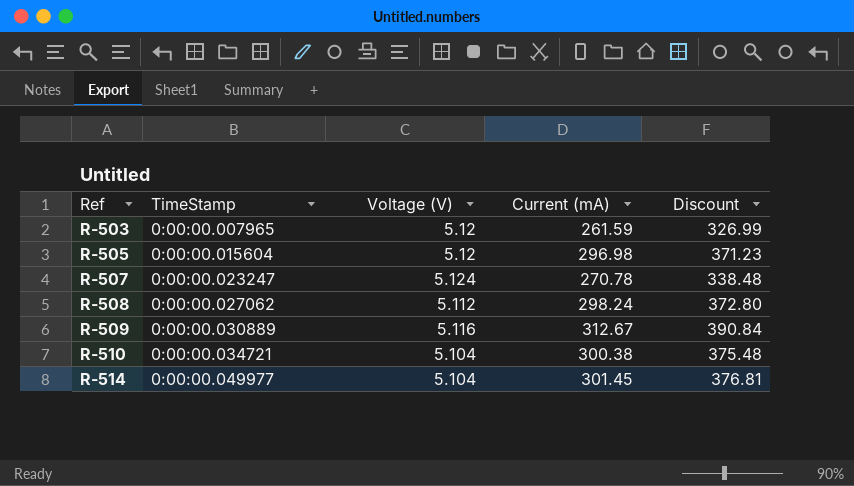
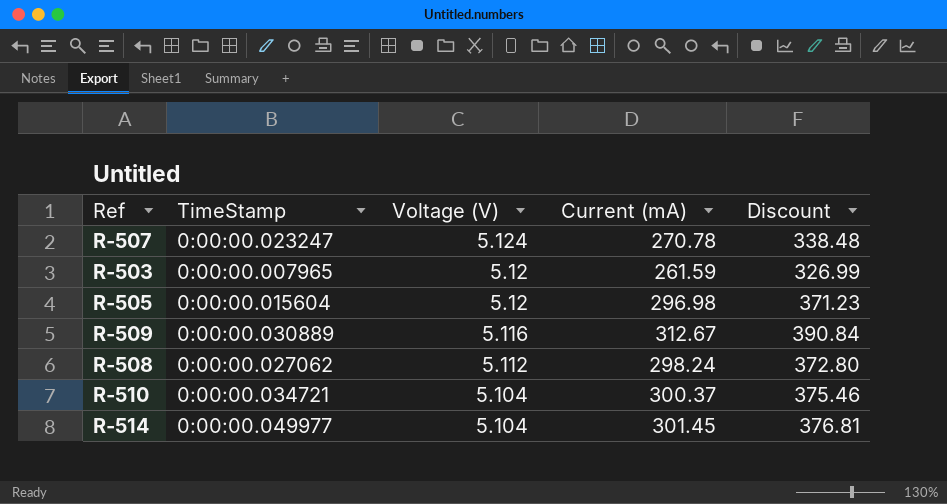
row order: Ref ascending -> Voltage (V) descending
R-510 | Current (mA): 300.38 -> 300.37
R-510 | Discount: 375.48 -> 375.46

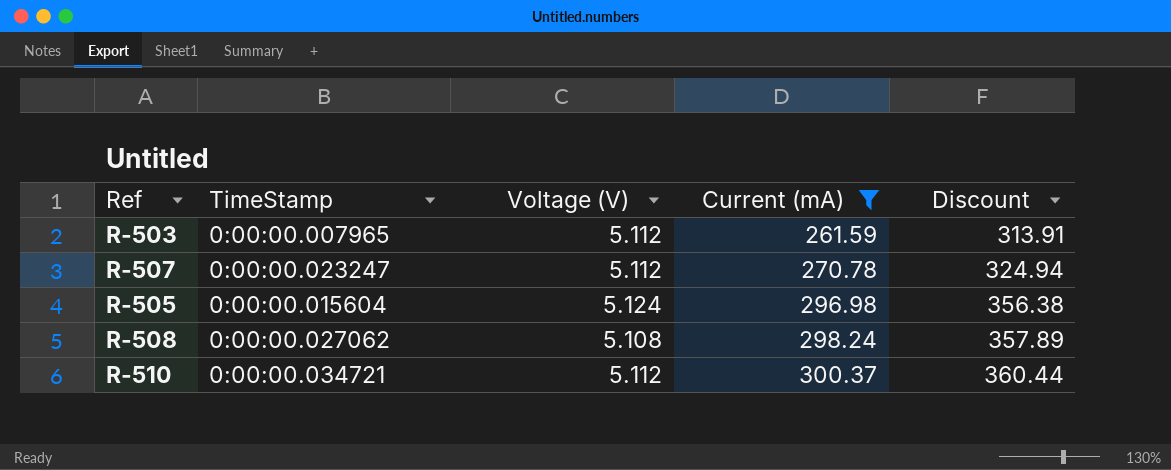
filter: none -> Current (mA) <= 300.37
row order: Voltage (V) descending -> Current (mA) ascending
column Discount | formula: [Current (mA)] * 1.25 -> [Current (mA)] * 1.2
R-503 | Voltage (V): 5.12 -> 5.112
R-507 | Voltage (V): 5.124 -> 5.112
R-505 | Voltage (V): 5.12 -> 5.124
R-508 | Voltage (V): 5.112 -> 5.108
R-510 | Voltage (V): 5.104 -> 5.112

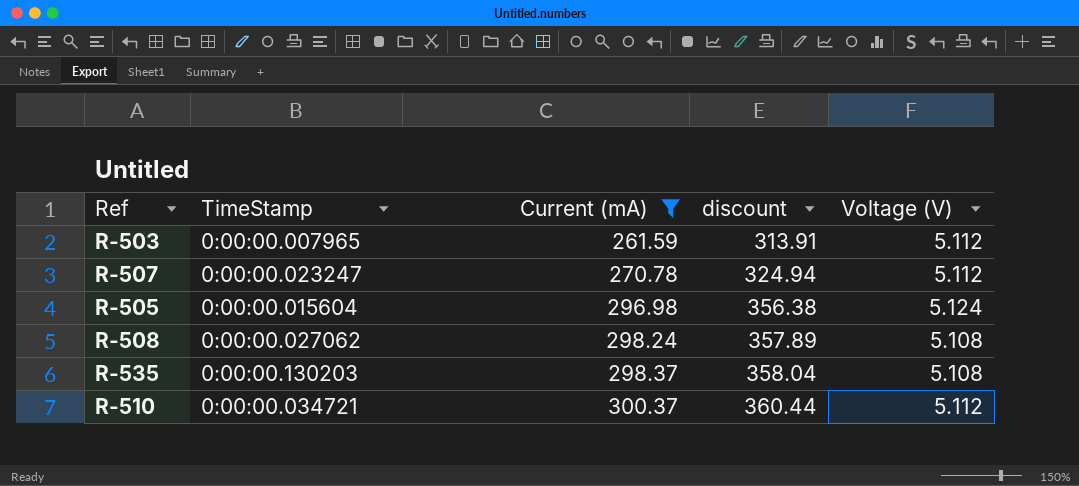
column name: Discount -> discount
column Voltage (V) | position: 3 -> 5
row R-535: none -> 0:00:00.130203 | 298.37 | 358.04 | 5.108

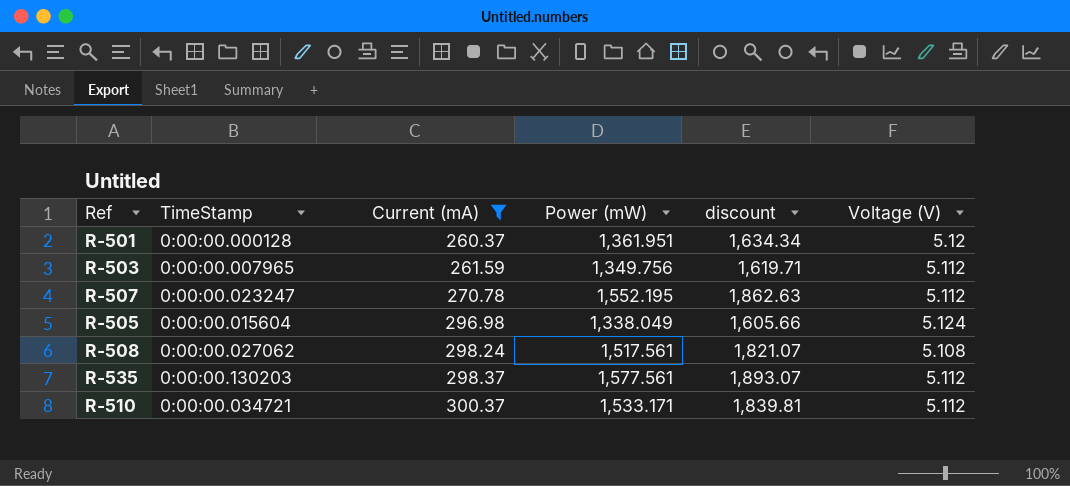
column Power (mW) | position: none -> 4
column discount | formula: [Current (mA)] * 1.2 -> [Power (mW)] * 1.2
row R-501: none -> 0:00:00.000128 | 260.37 | 1,361.951 | 1,634.34 | 5.12
R-535 | Voltage (V): 5.108 -> 5.112

